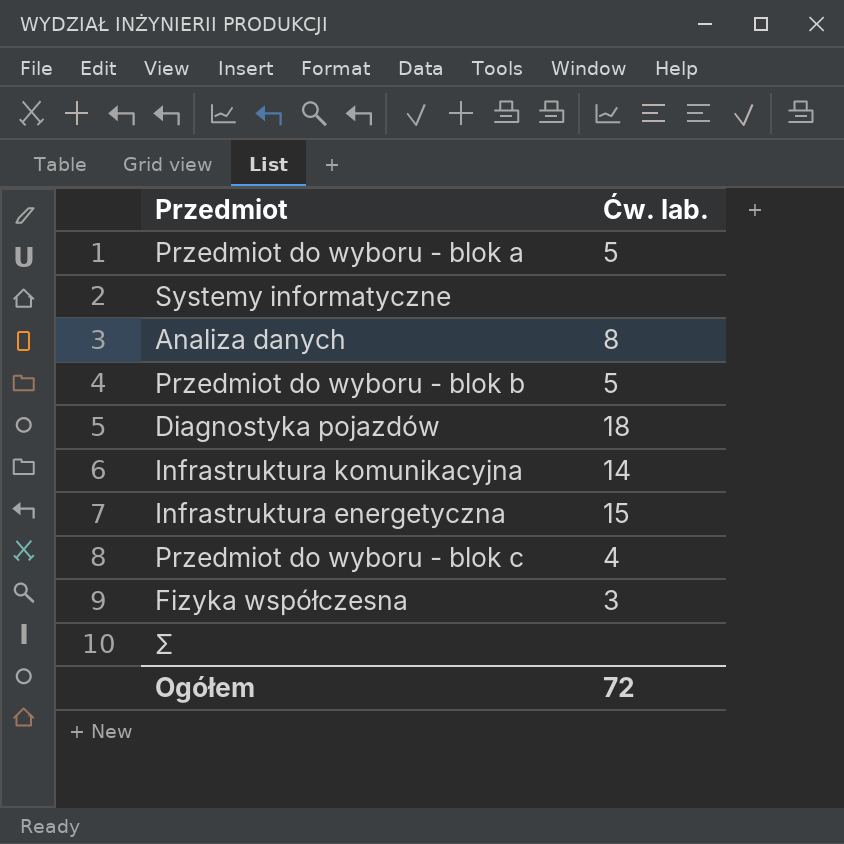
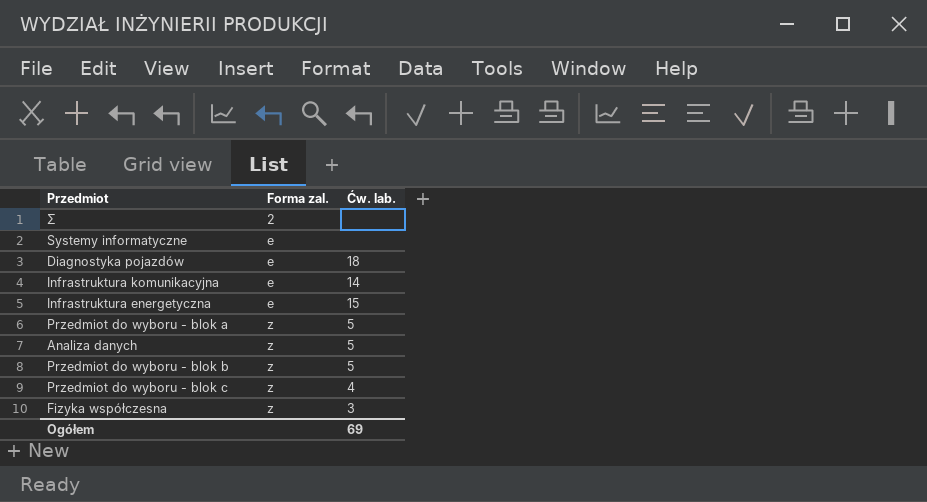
row order: none -> Forma zal. ascending
column Forma zal. | position: none -> 2
Analiza danych | Ćw. lab.: 8 -> 5
Ogółem | Ćw. lab.: 72 -> 69

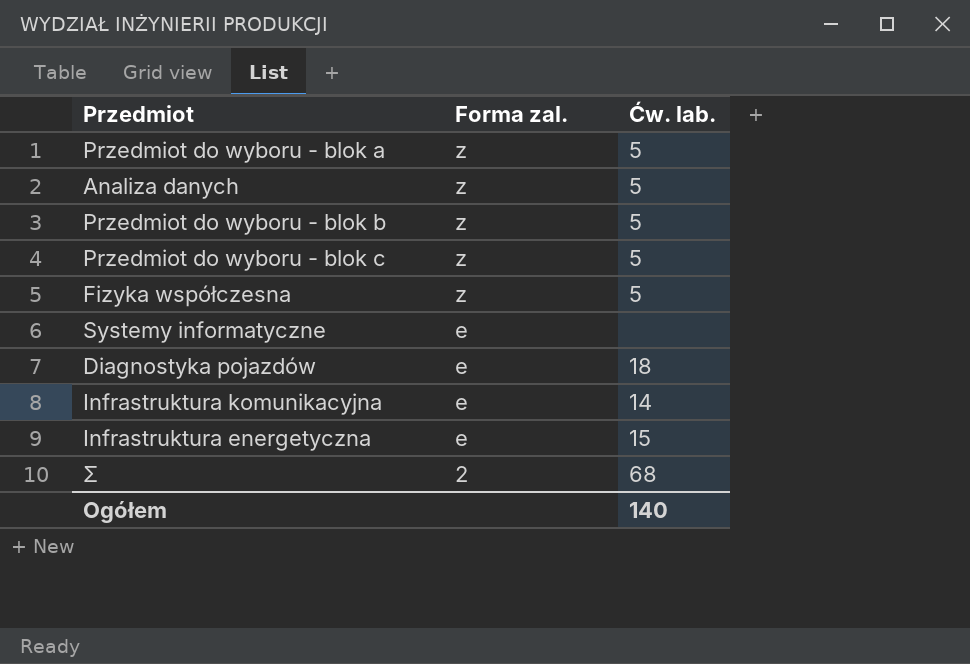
row order: Forma zal. ascending -> Forma zal. descending
Przedmiot do wyboru - blok c | Ćw. lab.: 4 -> 5
Fizyka współczesna | Ćw. lab.: 3 -> 5
Σ | Ćw. lab.: none -> 68
Ogółem | Ćw. lab.: 69 -> 140

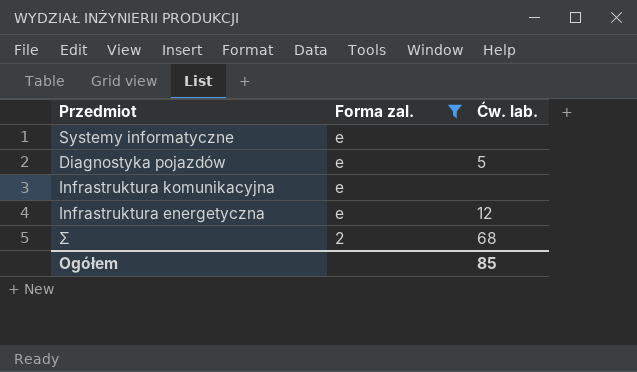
filter: none -> Forma zal. != z
Diagnostyka pojazdów | Ćw. lab.: 18 -> 5
Infrastruktura komunikacyjna | Ćw. lab.: 14 -> none
Infrastruktura energetyczna | Ćw. lab.: 15 -> 12
Ogółem | Ćw. lab.: 140 -> 85

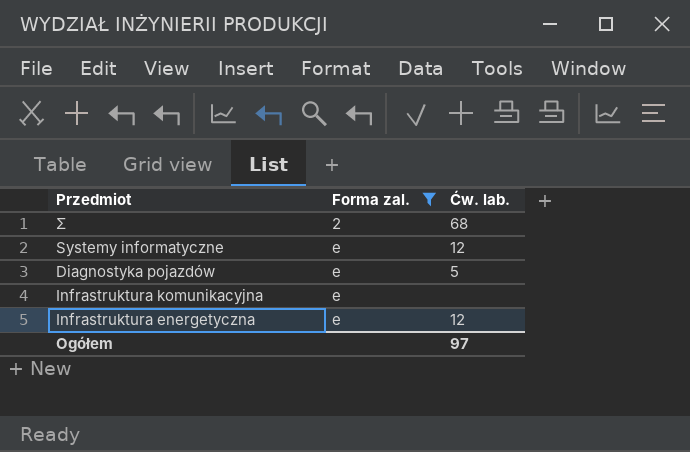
row order: Forma zal. descending -> Forma zal. ascending
Systemy informatyczne | Ćw. lab.: none -> 12
Ogółem | Ćw. lab.: 85 -> 97

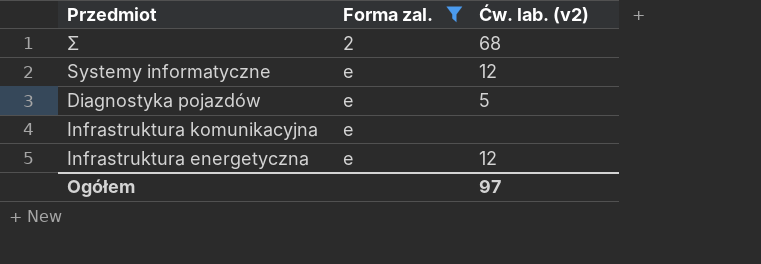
column name: Ćw. lab. -> Ćw. lab. (v2)

